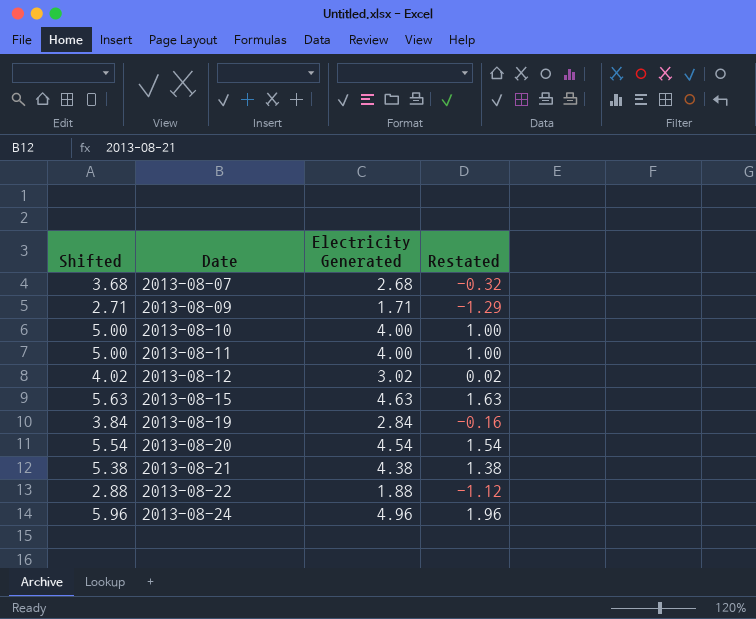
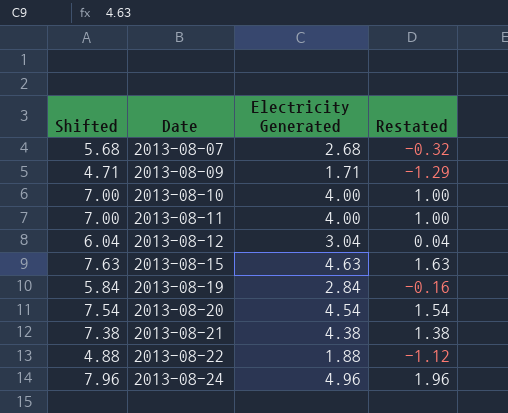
column Shifted | formula: [Electricity Generated] + 1 -> [Electricity Generated] + 3
2013-08-12 | Electricity Generated: 3.02 -> 3.04
2013-08-12 | Restated: 0.02 -> 0.04

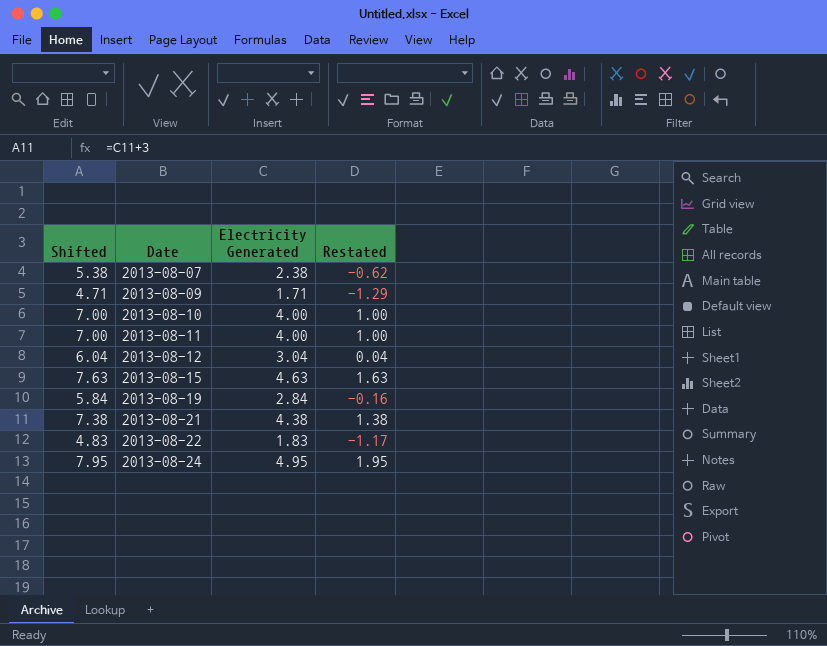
row 2013-08-20: 7.54 | 4.54 | 1.54 -> none
2013-08-07 | Shifted: 5.68 -> 5.38
2013-08-07 | Electricity Generated: 2.68 -> 2.38
2013-08-07 | Restated: -0.32 -> -0.62
2013-08-22 | Shifted: 4.88 -> 4.83
2013-08-22 | Electricity Generated: 1.88 -> 1.83
2013-08-22 | Restated: -1.12 -> -1.17
2013-08-24 | Shifted: 7.96 -> 7.95
2013-08-24 | Electricity Generated: 4.96 -> 4.95
2013-08-24 | Restated: 1.96 -> 1.95

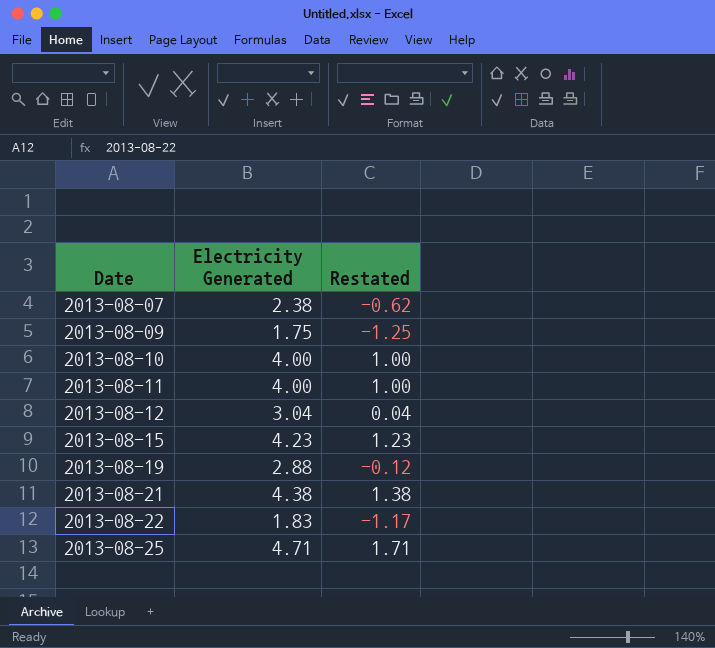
column Shifted | formula: [Electricity Generated] + 3 -> none
row 2013-08-24: 7.95 | 4.95 | 1.95 -> none
2013-08-09 | Electricity Generated: 1.71 -> 1.75
2013-08-09 | Restated: -1.29 -> -1.25
2013-08-15 | Electricity Generated: 4.63 -> 4.23
2013-08-15 | Restated: 1.63 -> 1.23
2013-08-19 | Electricity Generated: 2.84 -> 2.88
2013-08-19 | Restated: -0.16 -> -0.12
row 2013-08-25: none -> 4.71 | 1.71

